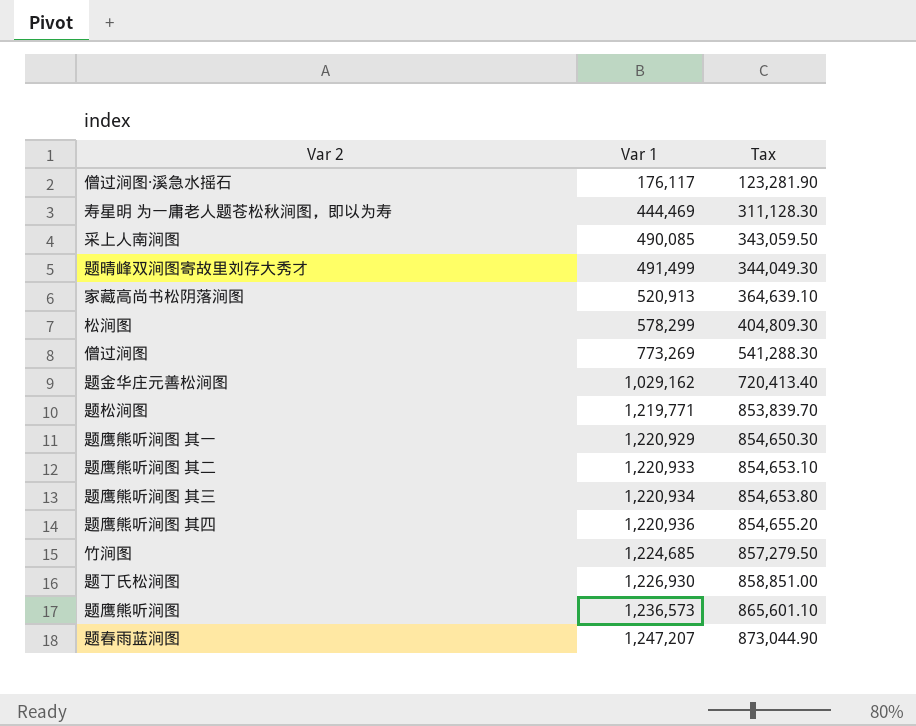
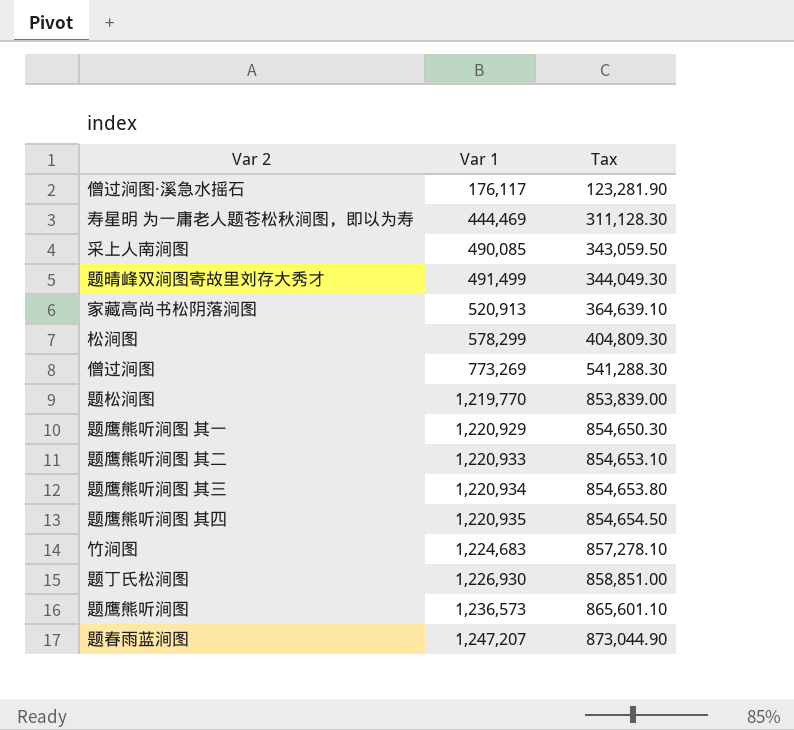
row 题金华庄元善松涧图: 1,029,162 | 720,413.40 -> none
题松涧图 | Var 1: 1,219,771 -> 1,219,770
题松涧图 | Tax: 853,839.70 -> 853,839.00
题鹰熊听涧图 其四 | Var 1: 1,220,936 -> 1,220,935
题鹰熊听涧图 其四 | Tax: 854,655.20 -> 854,654.50
竹涧图 | Var 1: 1,224,685 -> 1,224,683
竹涧图 | Tax: 857,279.50 -> 857,278.10

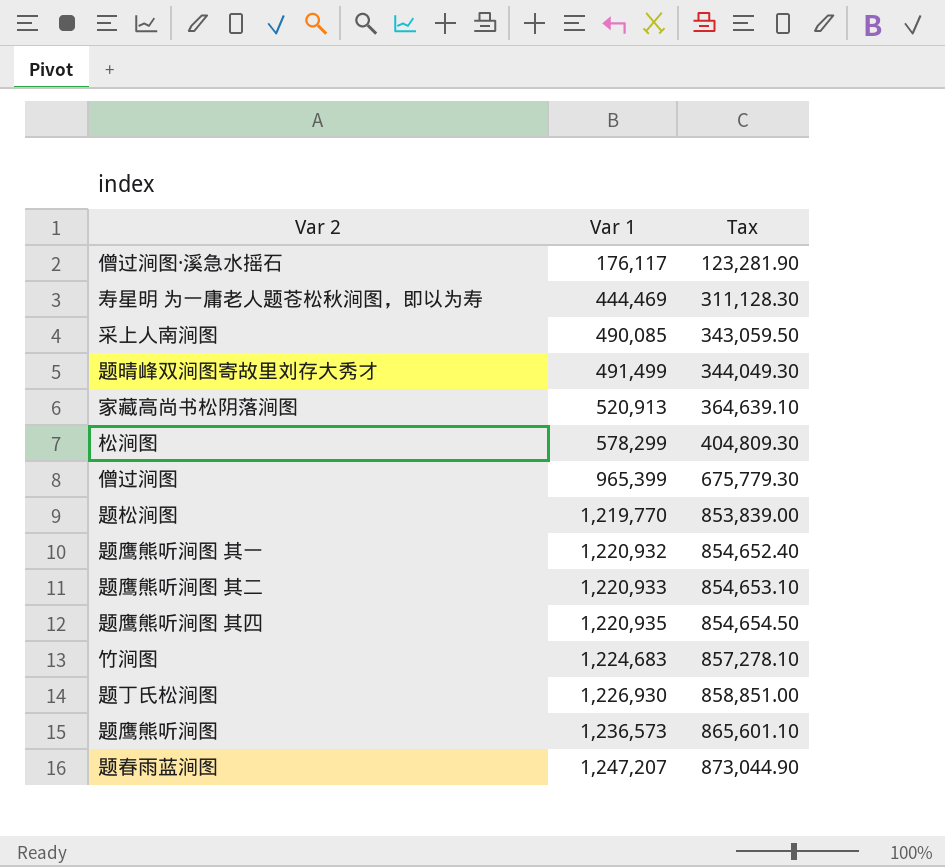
row 题鹰熊听涧图 其三: 1,220,934 | 854,653.80 -> none
僧过涧图 | Var 1: 773,269 -> 965,399
僧过涧图 | Tax: 541,288.30 -> 675,779.30
题鹰熊听涧图 其一 | Var 1: 1,220,929 -> 1,220,932
题鹰熊听涧图 其一 | Tax: 854,650.30 -> 854,652.40

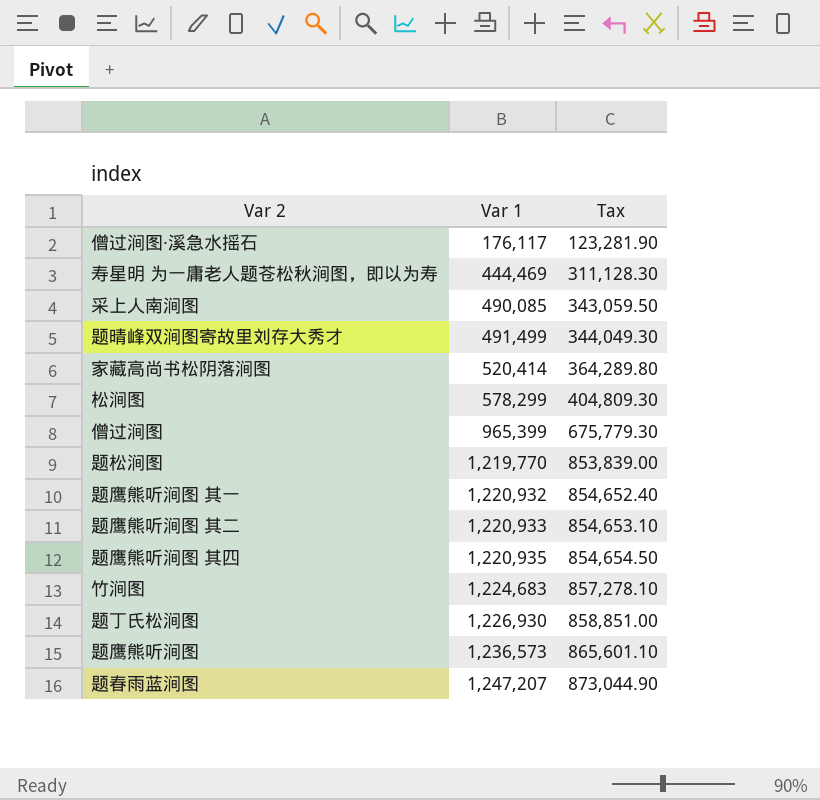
家藏高尚书松阴落涧图 | Var 1: 520,913 -> 520,414
家藏高尚书松阴落涧图 | Tax: 364,639.10 -> 364,289.80

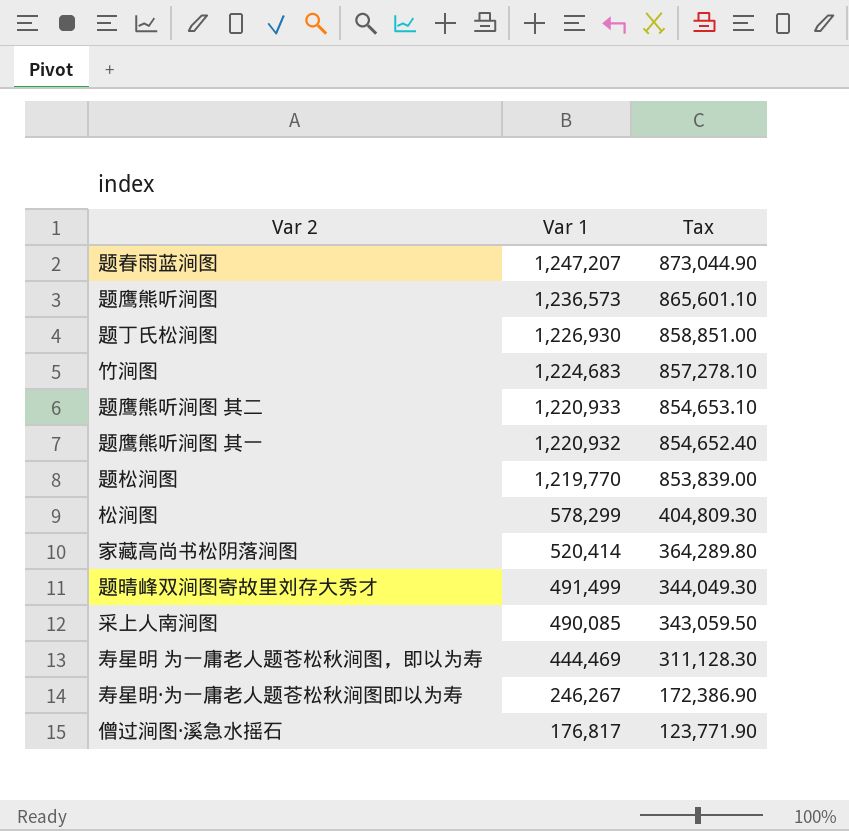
row order: Var 1 ascending -> Var 1 descending
row 僧过涧图: 965,399 | 675,779.30 -> none
row 题鹰熊听涧图 其四: 1,220,935 | 854,654.50 -> none
row 寿星明·为一庸老人题苍松秋涧图即以为寿: none -> 246,267 | 172,386.90
僧过涧图·溪急水摇石 | Var 1: 176,117 -> 176,817
僧过涧图·溪急水摇石 | Tax: 123,281.90 -> 123,771.90

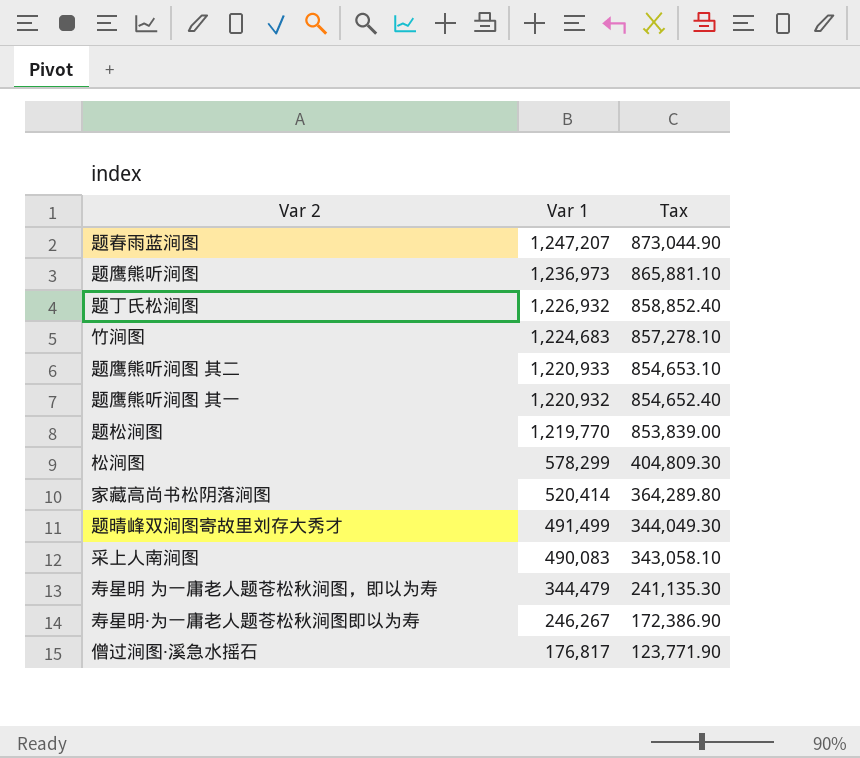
题鹰熊听涧图 | Var 1: 1,236,573 -> 1,236,973
题鹰熊听涧图 | Tax: 865,601.10 -> 865,881.10
题丁氏松涧图 | Var 1: 1,226,930 -> 1,226,932
题丁氏松涧图 | Tax: 858,851.00 -> 858,852.40
采上人南涧图 | Var 1: 490,085 -> 490,083
采上人南涧图 | Tax: 343,059.50 -> 343,058.10
寿星明 为一庸老人题苍松秋涧图，即以为寿 | Var 1: 444,469 -> 344,479
寿星明 为一庸老人题苍松秋涧图，即以为寿 | Tax: 311,128.30 -> 241,135.30

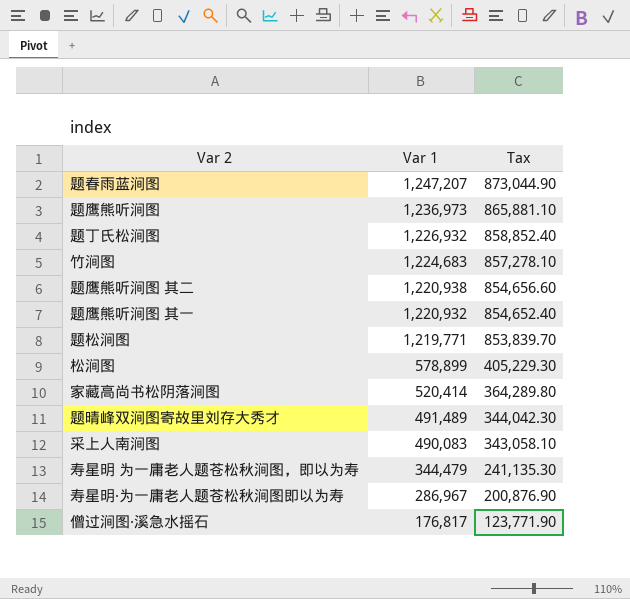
题鹰熊听涧图 其二 | Var 1: 1,220,933 -> 1,220,938
题鹰熊听涧图 其二 | Tax: 854,653.10 -> 854,656.60
题松涧图 | Var 1: 1,219,770 -> 1,219,771
题松涧图 | Tax: 853,839.00 -> 853,839.70
松涧图 | Var 1: 578,299 -> 578,899
松涧图 | Tax: 404,809.30 -> 405,229.30
题晴峰双涧图寄故里刘存大秀才 | Var 1: 491,499 -> 491,489
题晴峰双涧图寄故里刘存大秀才 | Tax: 344,049.30 -> 344,042.30
寿星明·为一庸老人题苍松秋涧图即以为寿 | Var 1: 246,267 -> 286,967
寿星明·为一庸老人题苍松秋涧图即以为寿 | Tax: 172,386.90 -> 200,876.90

